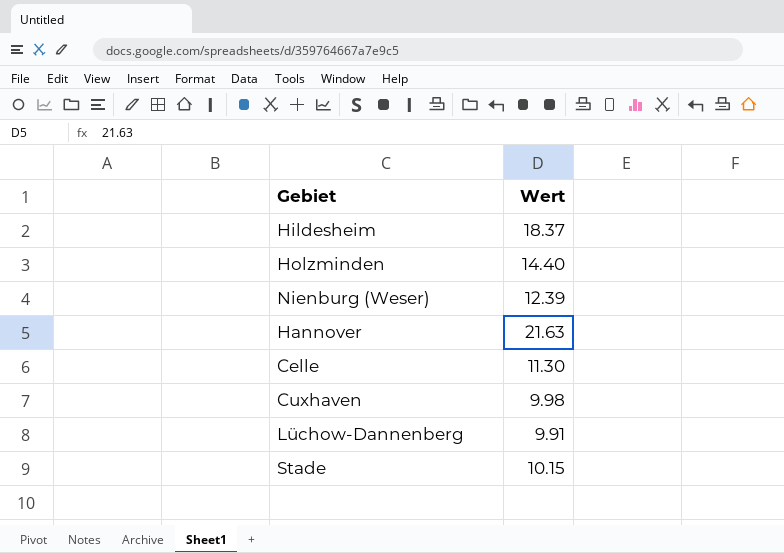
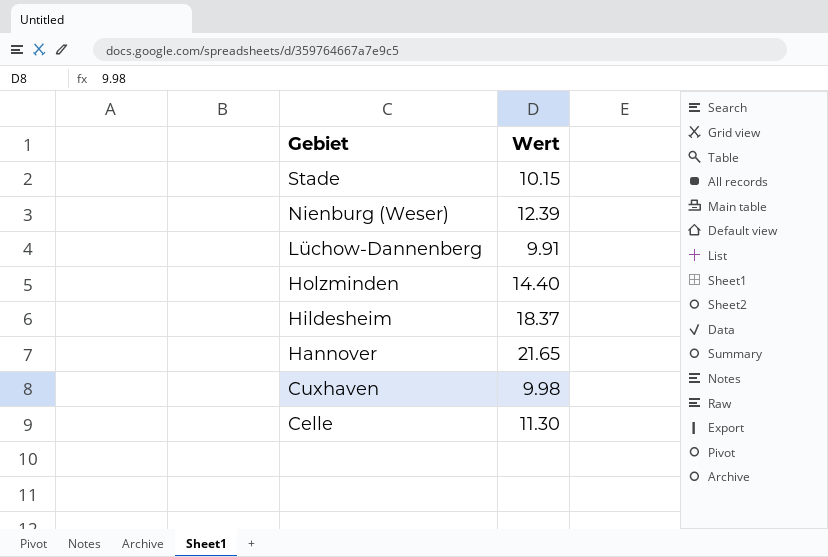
row order: none -> Gebiet descending
Hannover | Wert: 21.63 -> 21.65

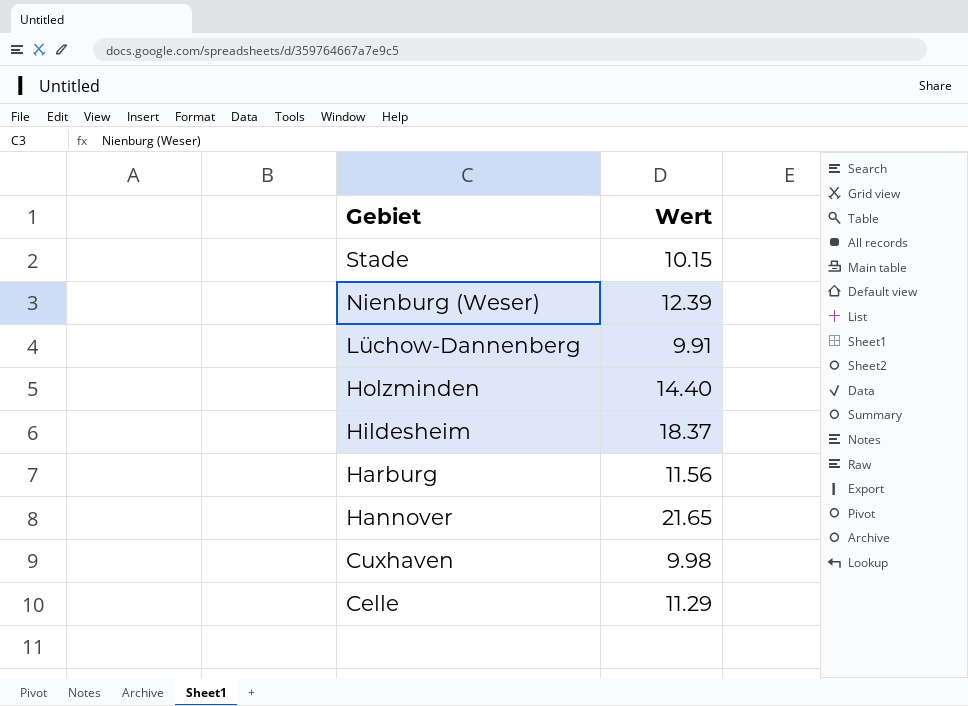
row Harburg: none -> 11.56
Celle | Wert: 11.30 -> 11.29

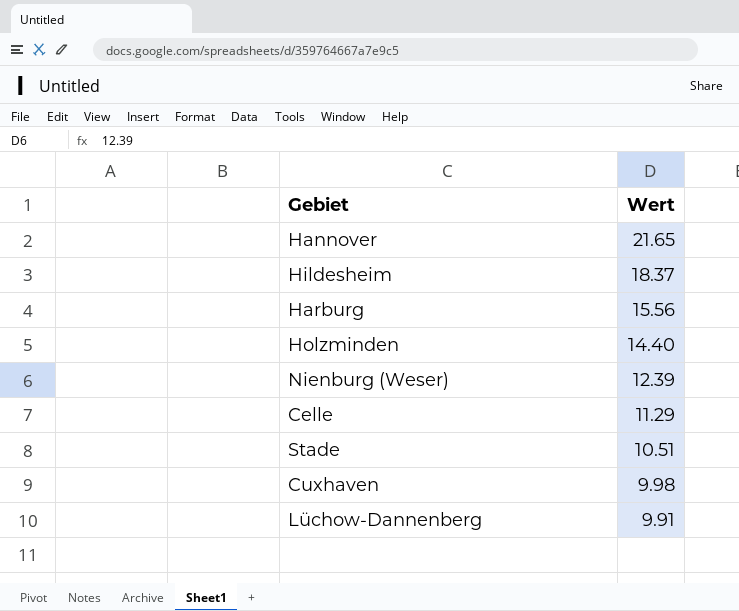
row order: Gebiet descending -> Wert descending
Harburg | Wert: 11.56 -> 15.56
Stade | Wert: 10.15 -> 10.51

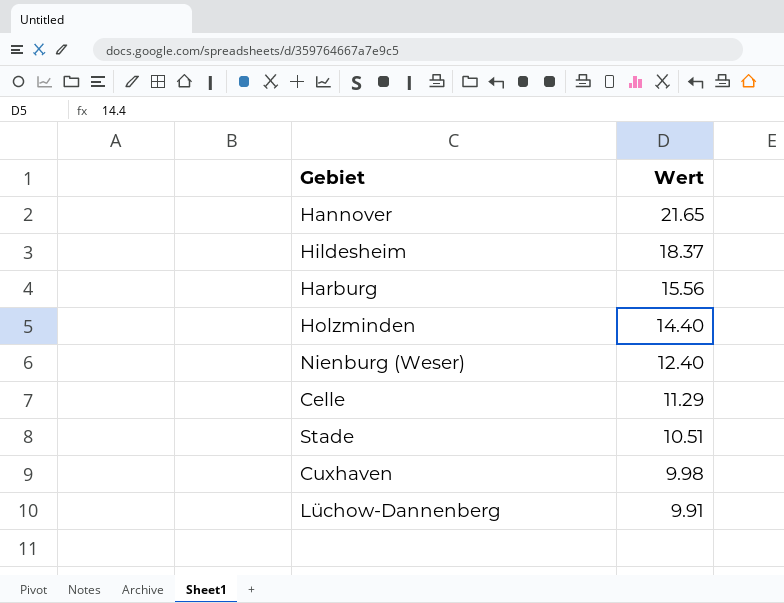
Nienburg (Weser) | Wert: 12.39 -> 12.40

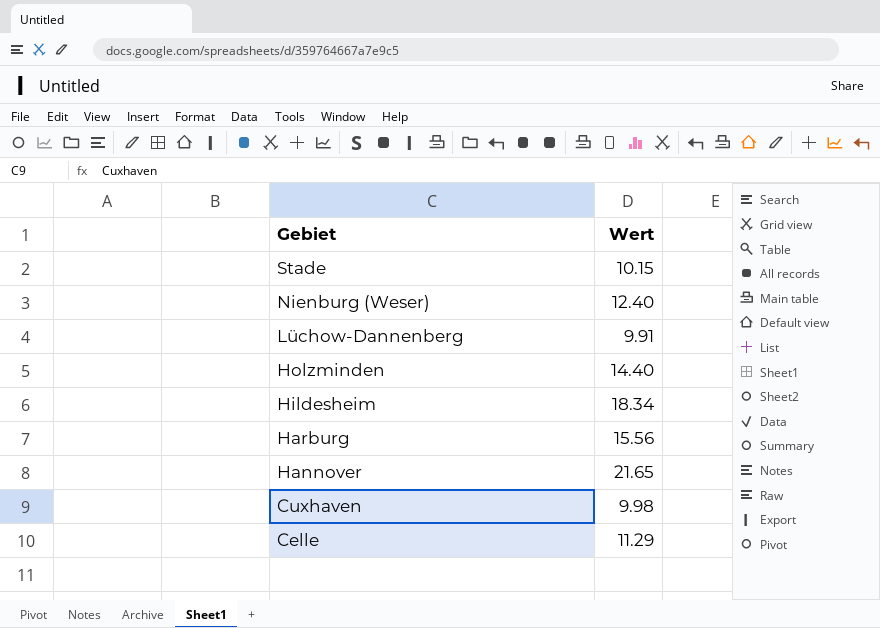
row order: Wert descending -> Gebiet descending
Stade | Wert: 10.51 -> 10.15
Hildesheim | Wert: 18.37 -> 18.34

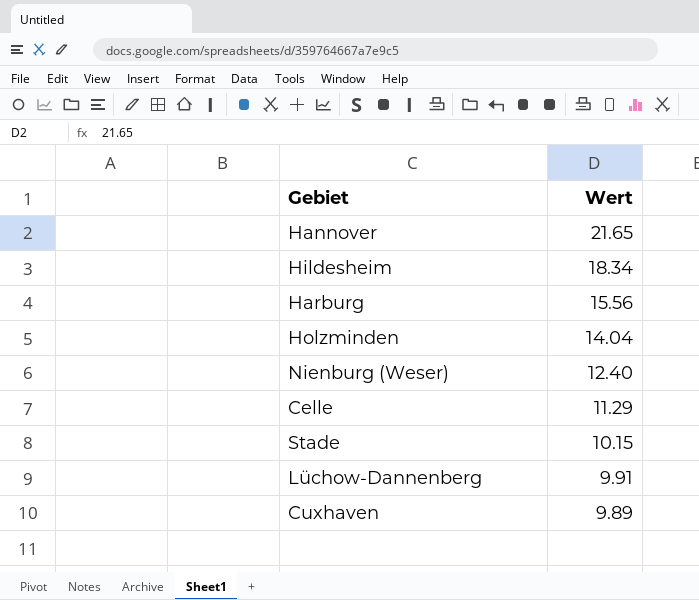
row order: Gebiet descending -> Wert descending
Holzminden | Wert: 14.40 -> 14.04
Cuxhaven | Wert: 9.98 -> 9.89

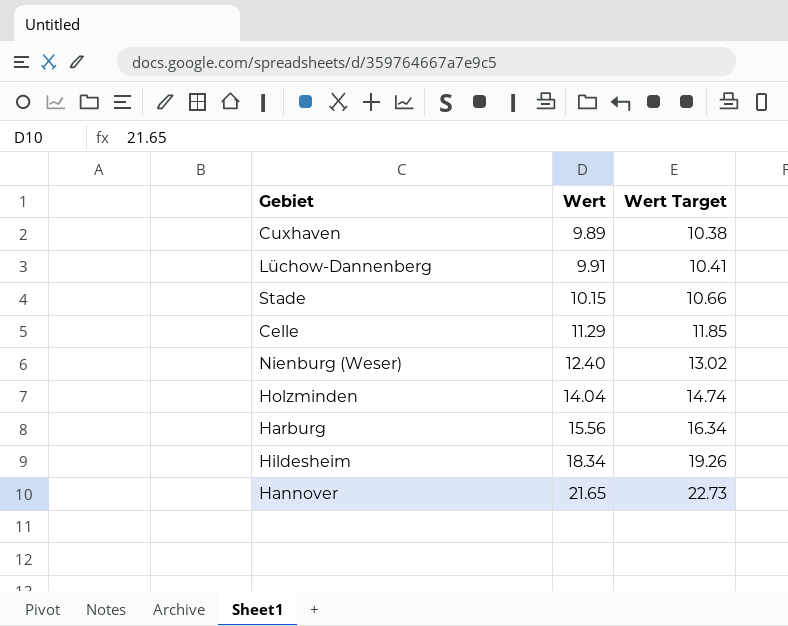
row order: Wert descending -> Wert ascending
column Wert Target | formula: none -> [Wert] * 1.05

